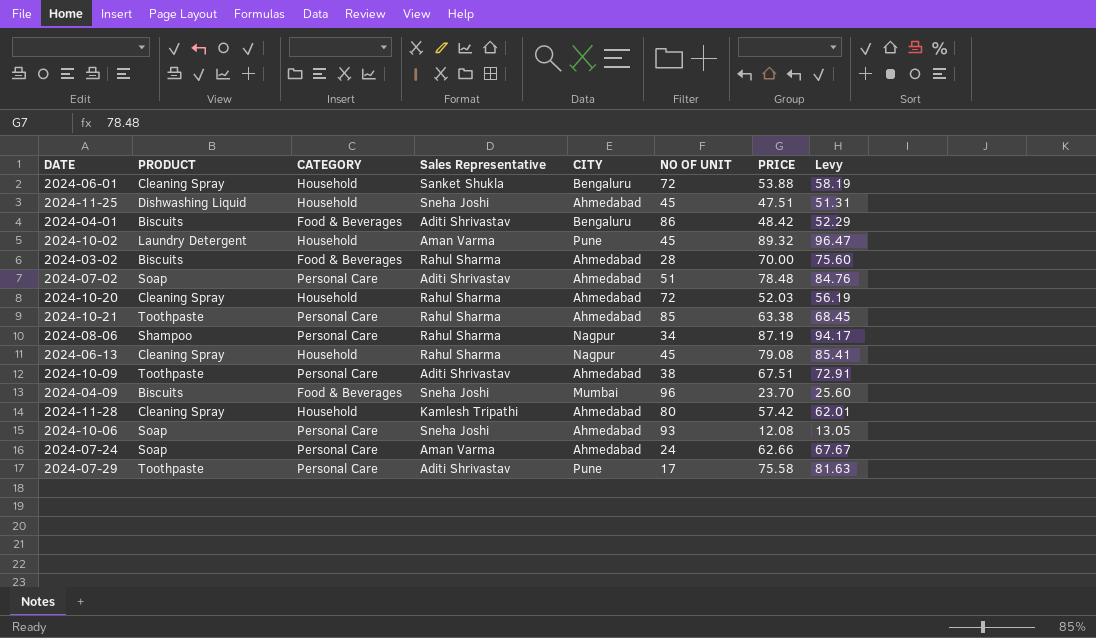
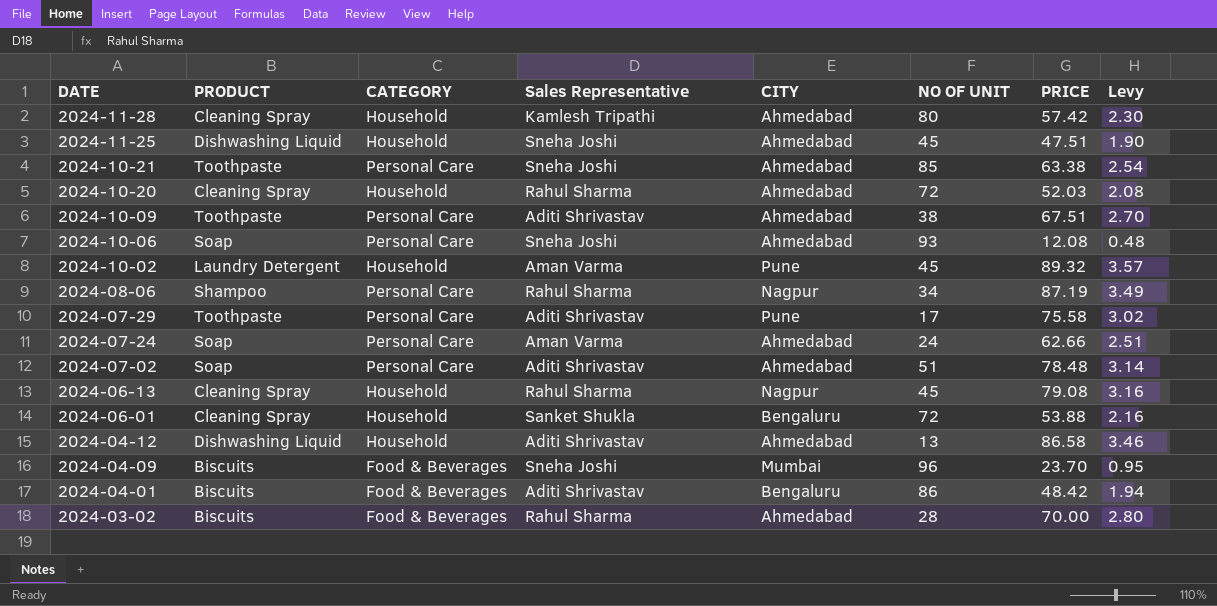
row order: none -> DATE descending
column Levy | formula: [PRICE] * 1.08 -> [PRICE] * 0.04
2024-10-21 | Sales Representative: Rahul Sharma -> Sneha Joshi
row 2024-04-12: none -> Dishwashing Liquid | Household | Aditi Shrivastav | Ahmedabad | 13 | 86.58 | 3.46

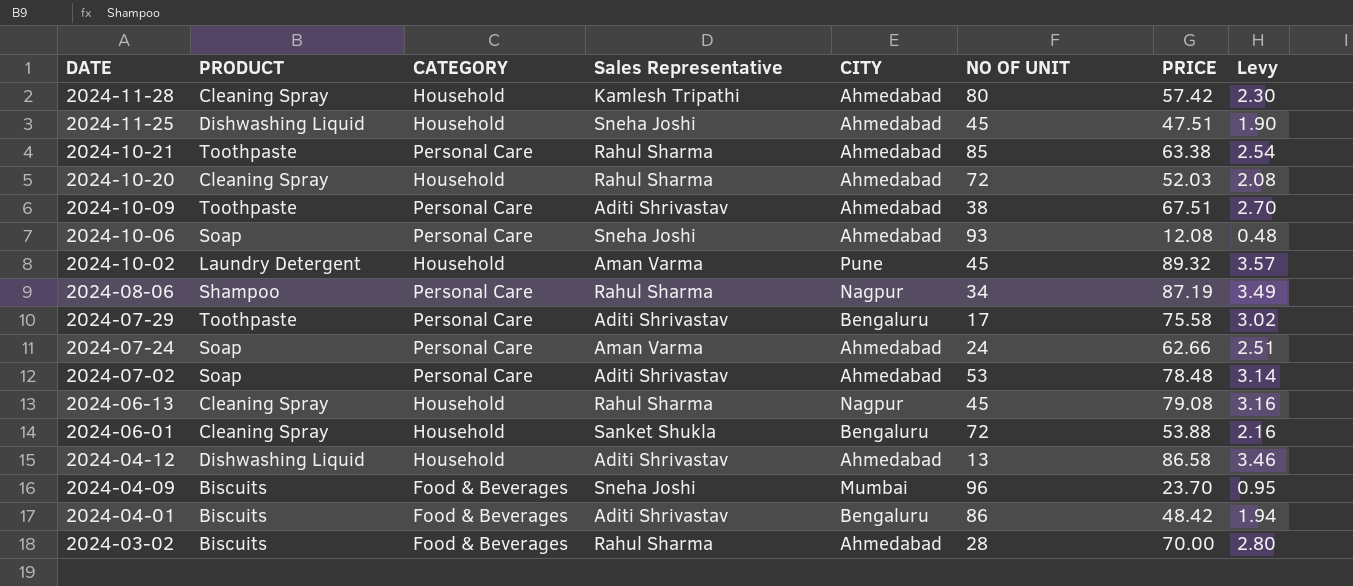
2024-10-21 | Sales Representative: Sneha Joshi -> Rahul Sharma
2024-07-29 | CITY: Pune -> Bengaluru
2024-07-02 | NO OF UNIT: 51 -> 53

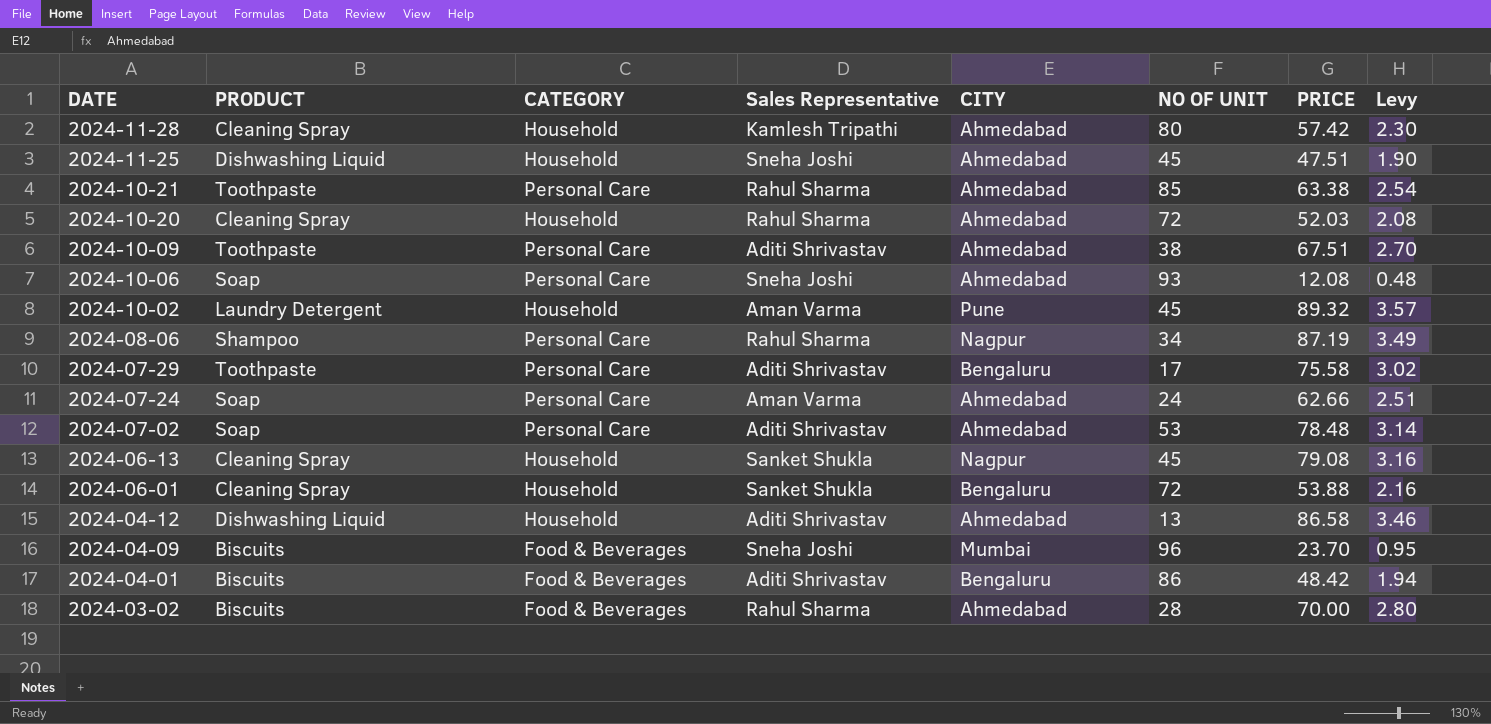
2024-06-13 | Sales Representative: Rahul Sharma -> Sanket Shukla

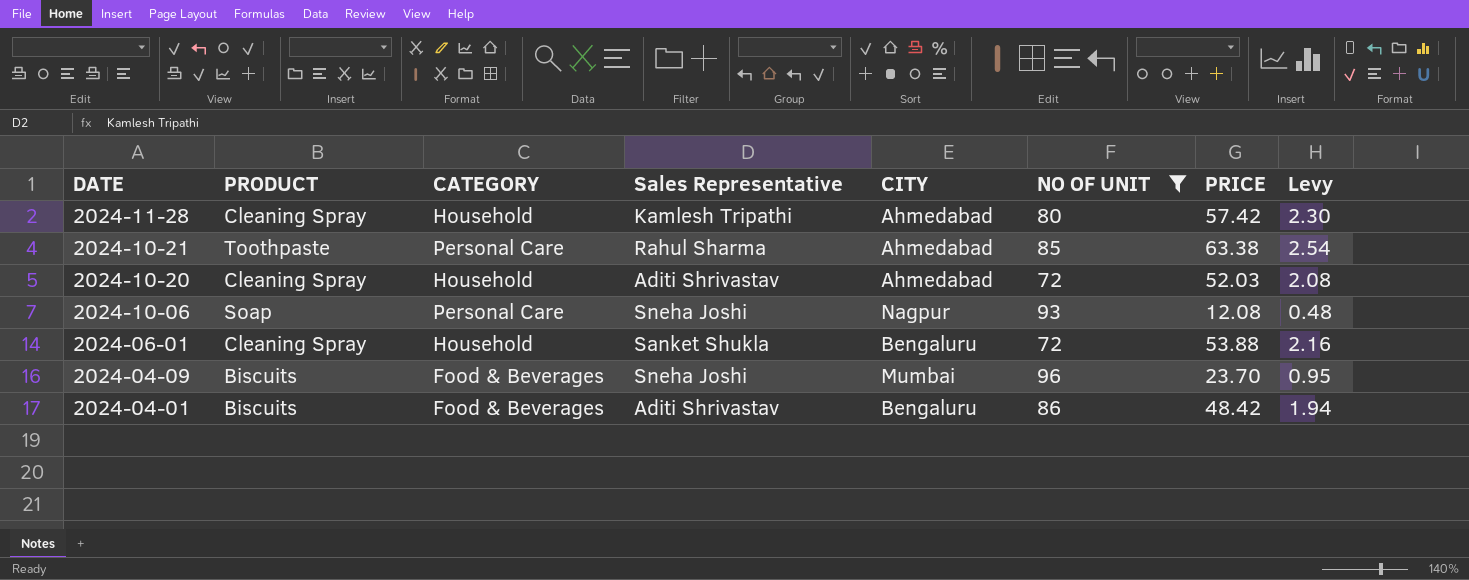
filter: none -> NO OF UNIT >= 72
2024-10-20 | Sales Representative: Rahul Sharma -> Aditi Shrivastav
2024-10-06 | CITY: Ahmedabad -> Nagpur

